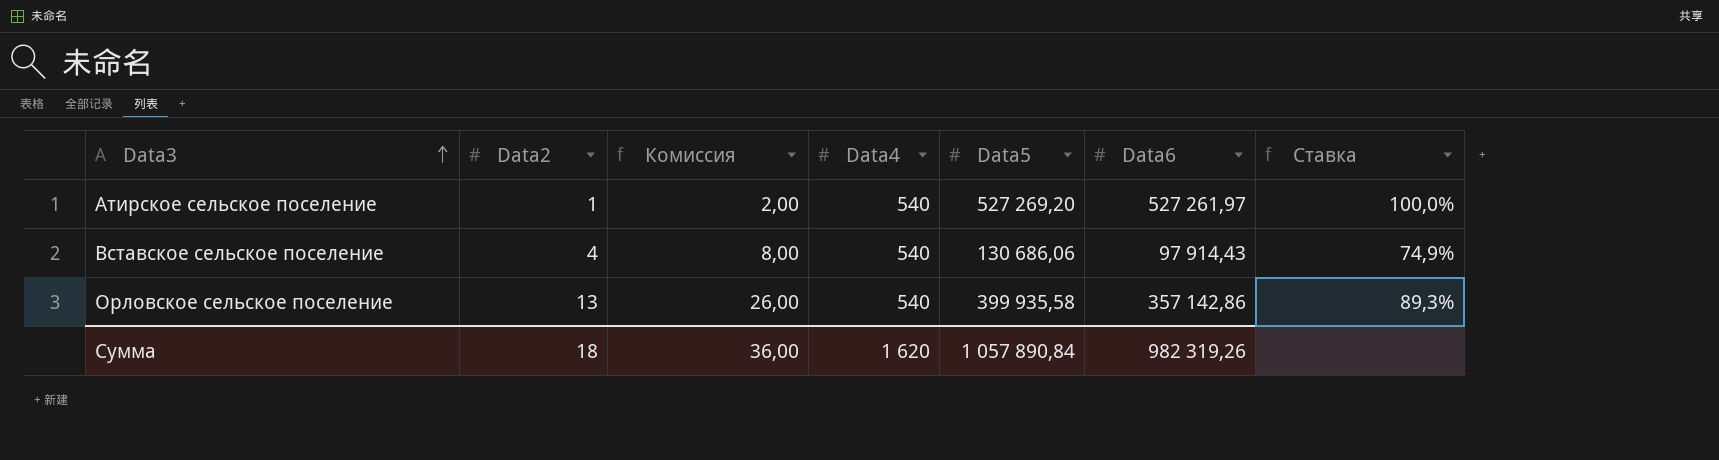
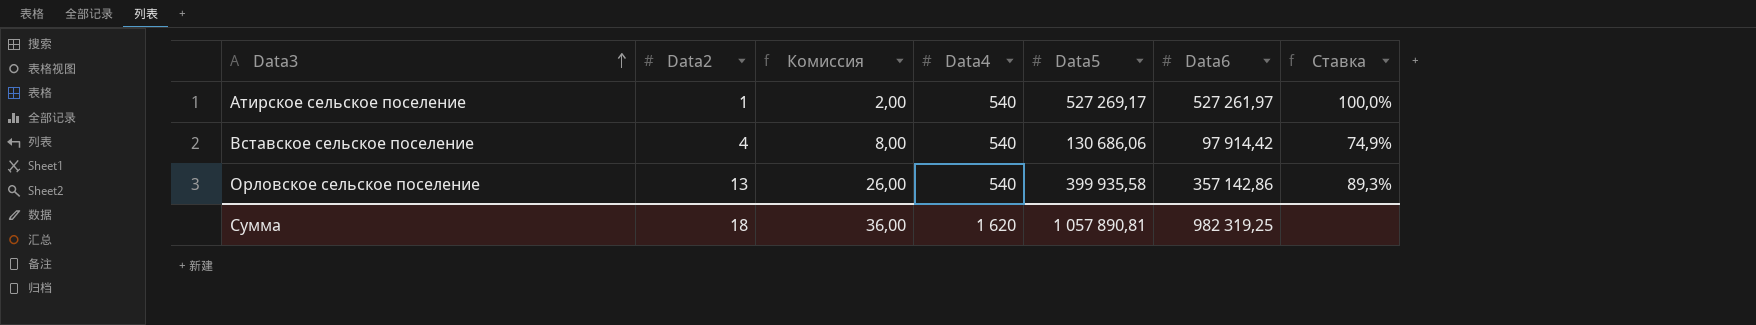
Атирское сельское поселение | Data5: 527 269,20 -> 527 269,17
Вставское сельское поселение | Data6: 97 914,43 -> 97 914,42
Сумма | Data5: 1 057 890,84 -> 1 057 890,81
Сумма | Data6: 982 319,26 -> 982 319,25

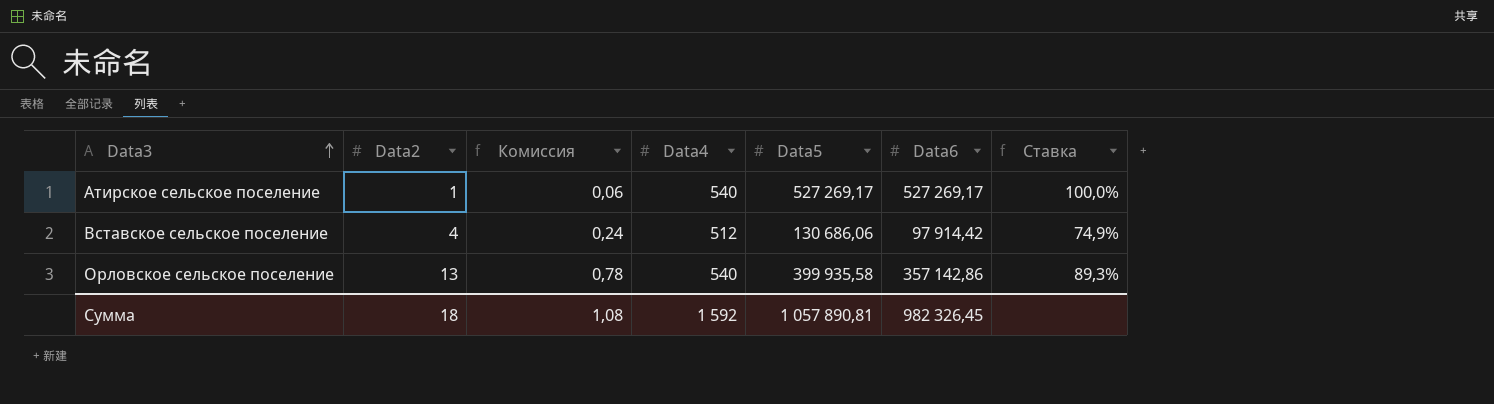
column Комиссия | formula: [Data2] * 2 -> [Data2] * 0,06
Атирское сельское поселение | Data6: 527 261,97 -> 527 269,17
Вставское сельское поселение | Data4: 540 -> 512
Сумма | Комиссия: 36,00 -> 1,08
Сумма | Data4: 1 620 -> 1 592
Сумма | Data6: 982 319,25 -> 982 326,45

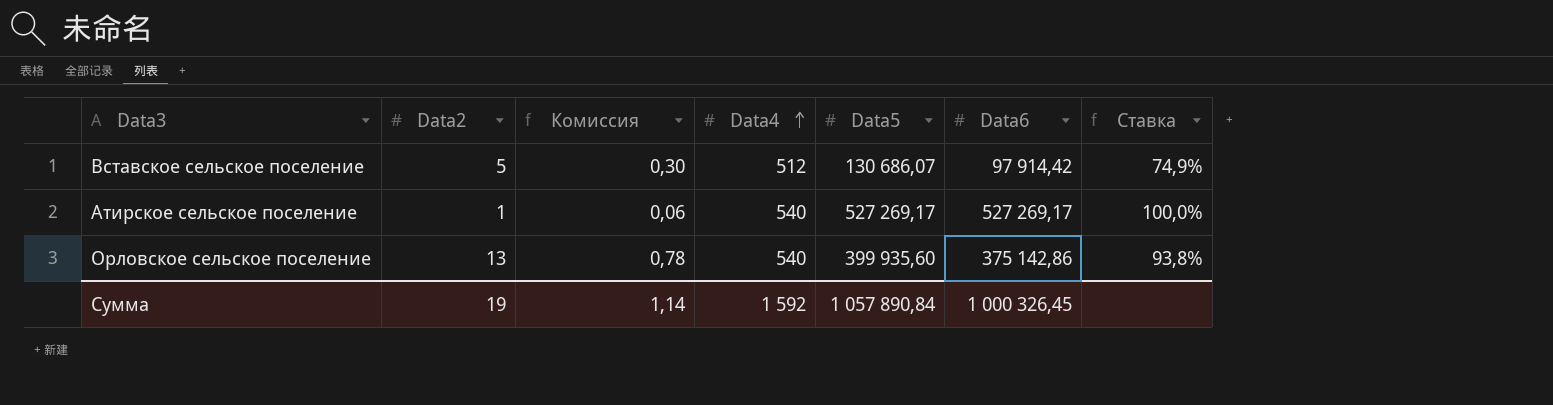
row order: Data3 ascending -> Data4 ascending
Вставское сельское поселение | Data2: 4 -> 5
Вставское сельское поселение | Комиссия: 0,24 -> 0,30
Вставское сельское поселение | Data5: 130 686,06 -> 130 686,07
Орловское сельское поселение | Data5: 399 935,58 -> 399 935,60
Орловское сельское поселение | Data6: 357 142,86 -> 375 142,86
Орловское сельское поселение | Ставка: 89,3% -> 93,8%
Сумма | Data2: 18 -> 19
Сумма | Комиссия: 1,08 -> 1,14
Сумма | Data5: 1 057 890,81 -> 1 057 890,84
Сумма | Data6: 982 326,45 -> 1 000 326,45

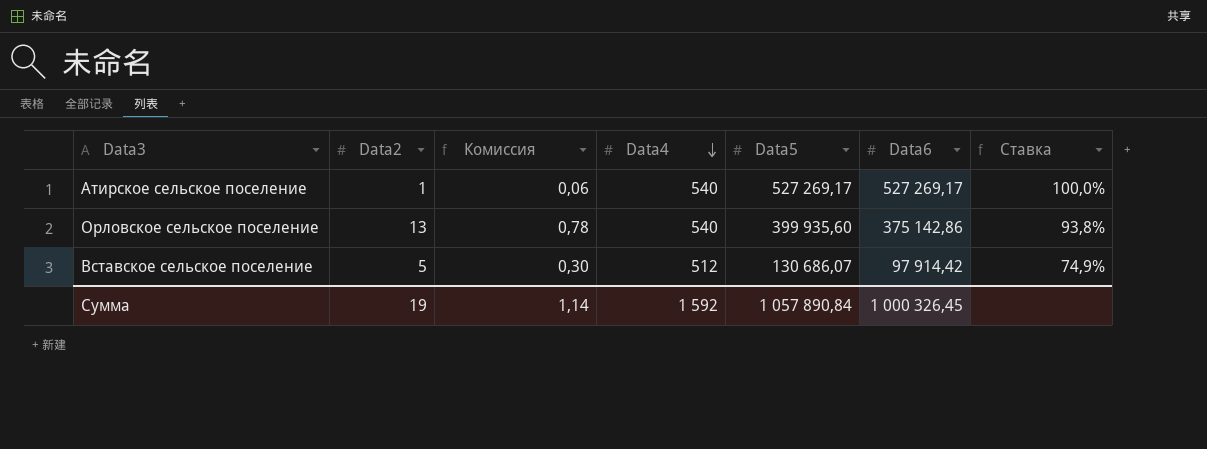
row order: Data4 ascending -> Data4 descending

